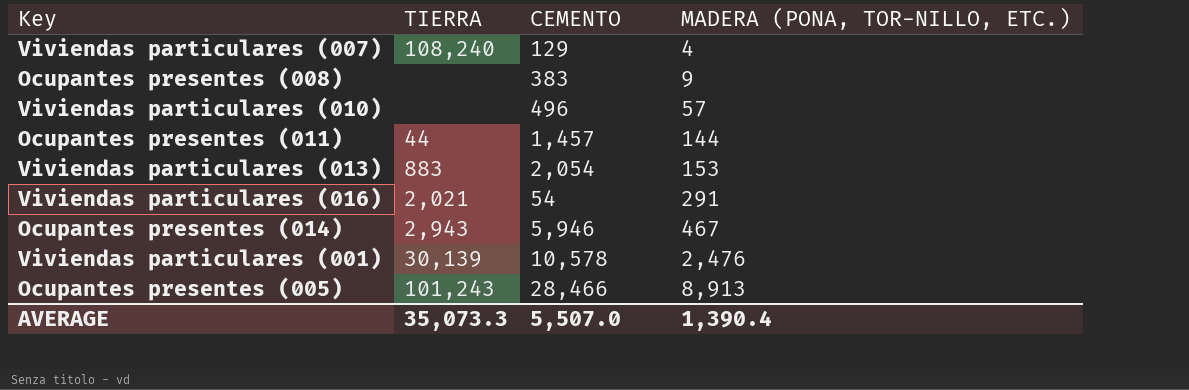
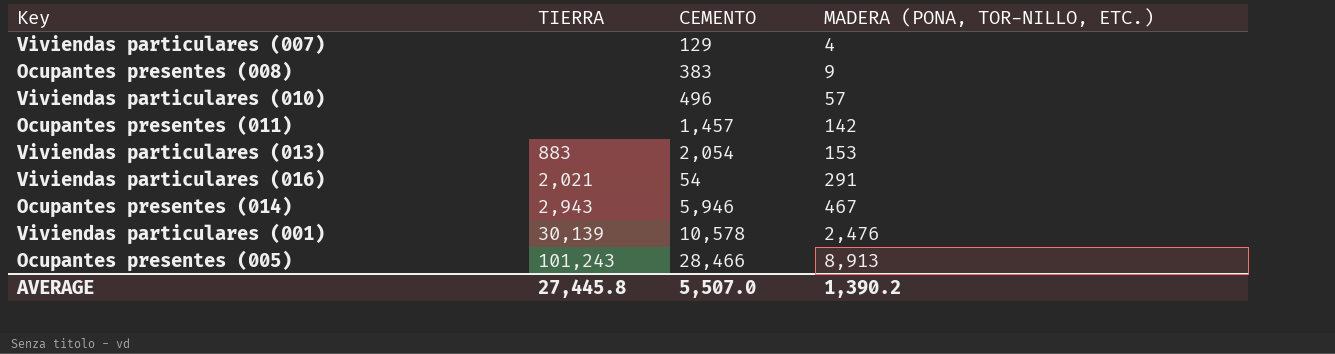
Viviendas particulares (007) | TIERRA: 108,240 -> none
Ocupantes presentes (011) | TIERRA: 44 -> none
Ocupantes presentes (011) | MADERA (PONA, TOR-NILLO, ETC.): 144 -> 142
AVERAGE | TIERRA: 35,073.3 -> 27,445.8
AVERAGE | MADERA (PONA, TOR-NILLO, ETC.): 1,390.4 -> 1,390.2

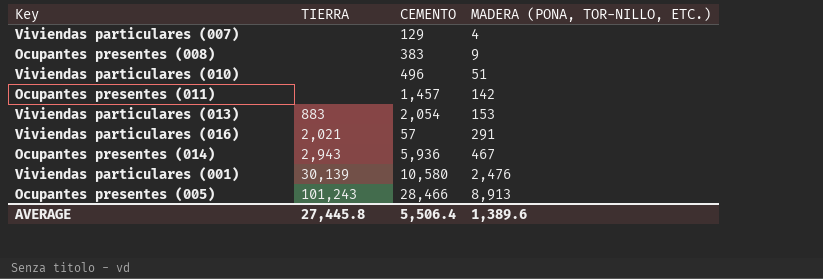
Viviendas particulares (010) | MADERA (PONA, TOR-NILLO, ETC.): 57 -> 51
Viviendas particulares (016) | CEMENTO: 54 -> 57
Ocupantes presentes (014) | CEMENTO: 5,946 -> 5,936
Viviendas particulares (001) | CEMENTO: 10,578 -> 10,580
AVERAGE | CEMENTO: 5,507.0 -> 5,506.4
AVERAGE | MADERA (PONA, TOR-NILLO, ETC.): 1,390.2 -> 1,389.6

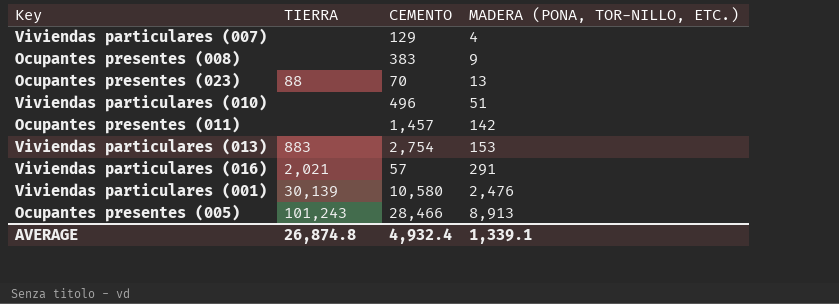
row Ocupantes presentes (014): 2,943 | 5,936 | 467 -> none
row Ocupantes presentes (023): none -> 88 | 70 | 13
Viviendas particulares (013) | CEMENTO: 2,054 -> 2,754
AVERAGE | TIERRA: 27,445.8 -> 26,874.8
AVERAGE | CEMENTO: 5,506.4 -> 4,932.4
AVERAGE | MADERA (PONA, TOR-NILLO, ETC.): 1,389.6 -> 1,339.1

